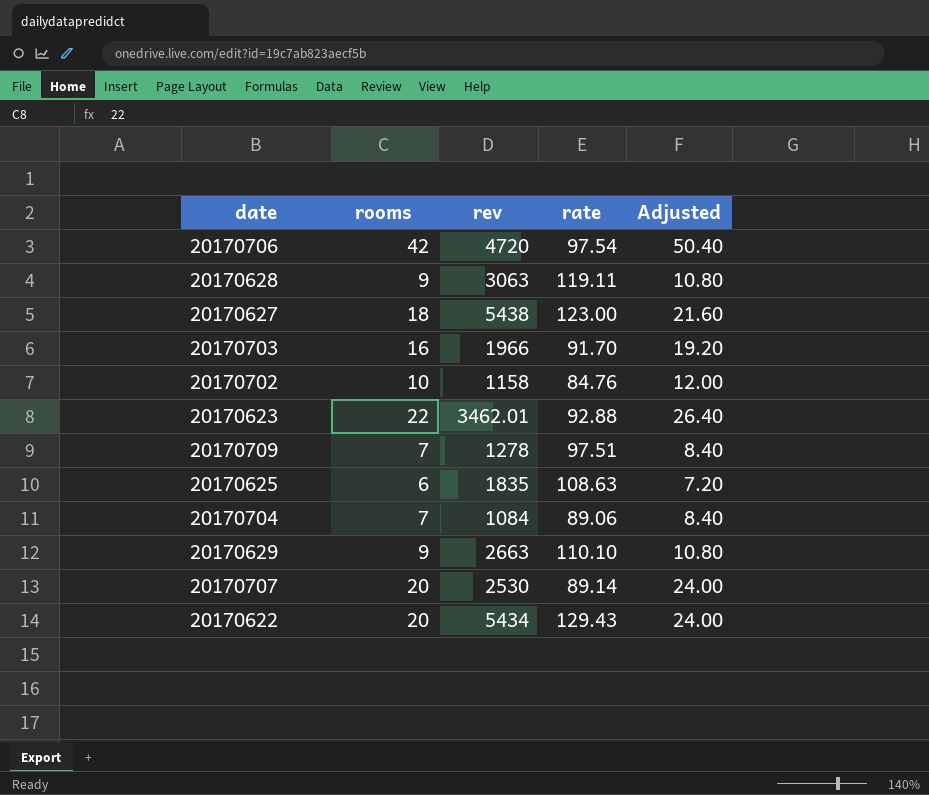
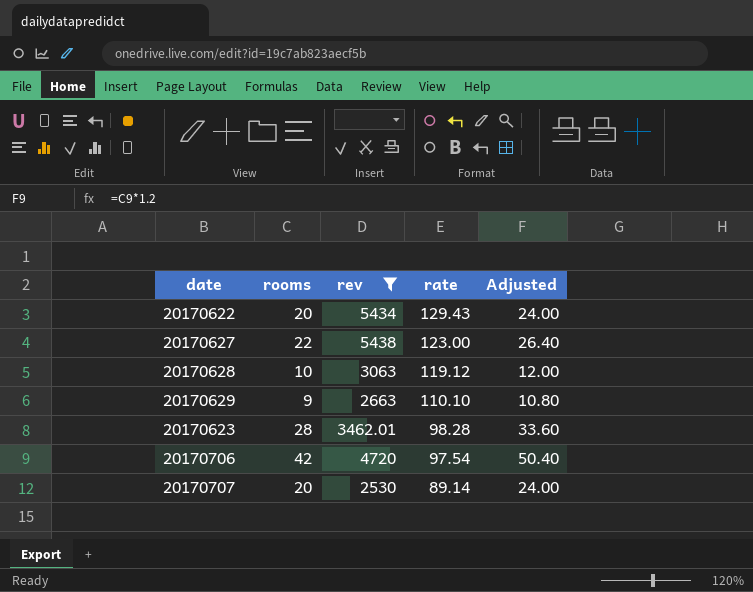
filter: none -> rev >= 2530
row order: none -> rate descending
20170627 | rooms: 18 -> 22
20170627 | Adjusted: 21.60 -> 26.40
20170628 | rooms: 9 -> 10
20170628 | rate: 119.11 -> 119.12
20170628 | Adjusted: 10.80 -> 12.00
20170623 | rooms: 22 -> 28
20170623 | rate: 92.88 -> 98.28
20170623 | Adjusted: 26.40 -> 33.60

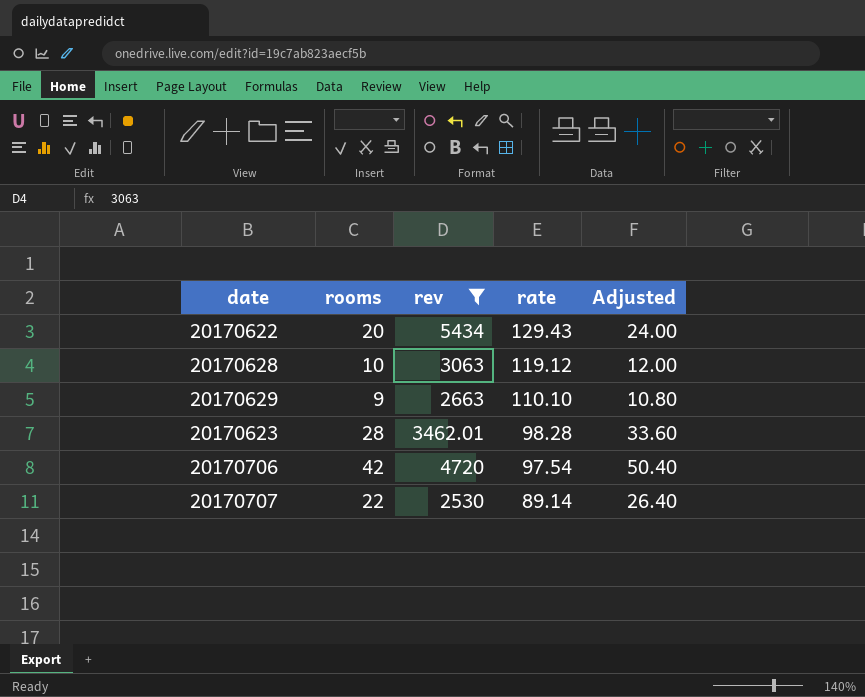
row 20170627: 22 | 5438 | 123.00 | 26.40 -> none
20170707 | rooms: 20 -> 22
20170707 | Adjusted: 24.00 -> 26.40

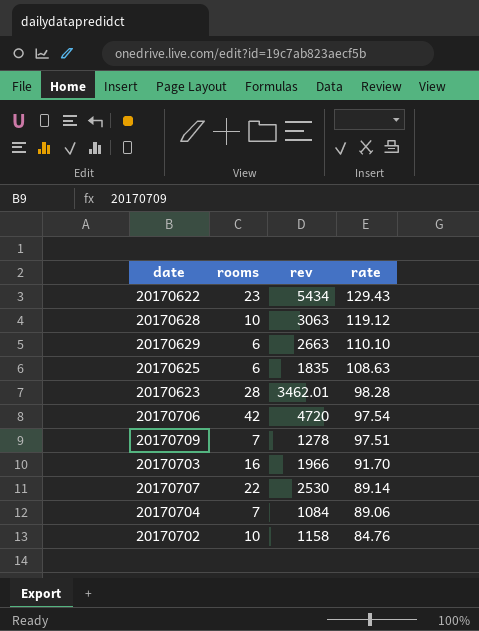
filter: rev >= 2530 -> none
column Adjusted | formula: [rooms] * 1.2 -> none
20170622 | rooms: 20 -> 23
20170629 | rooms: 9 -> 6

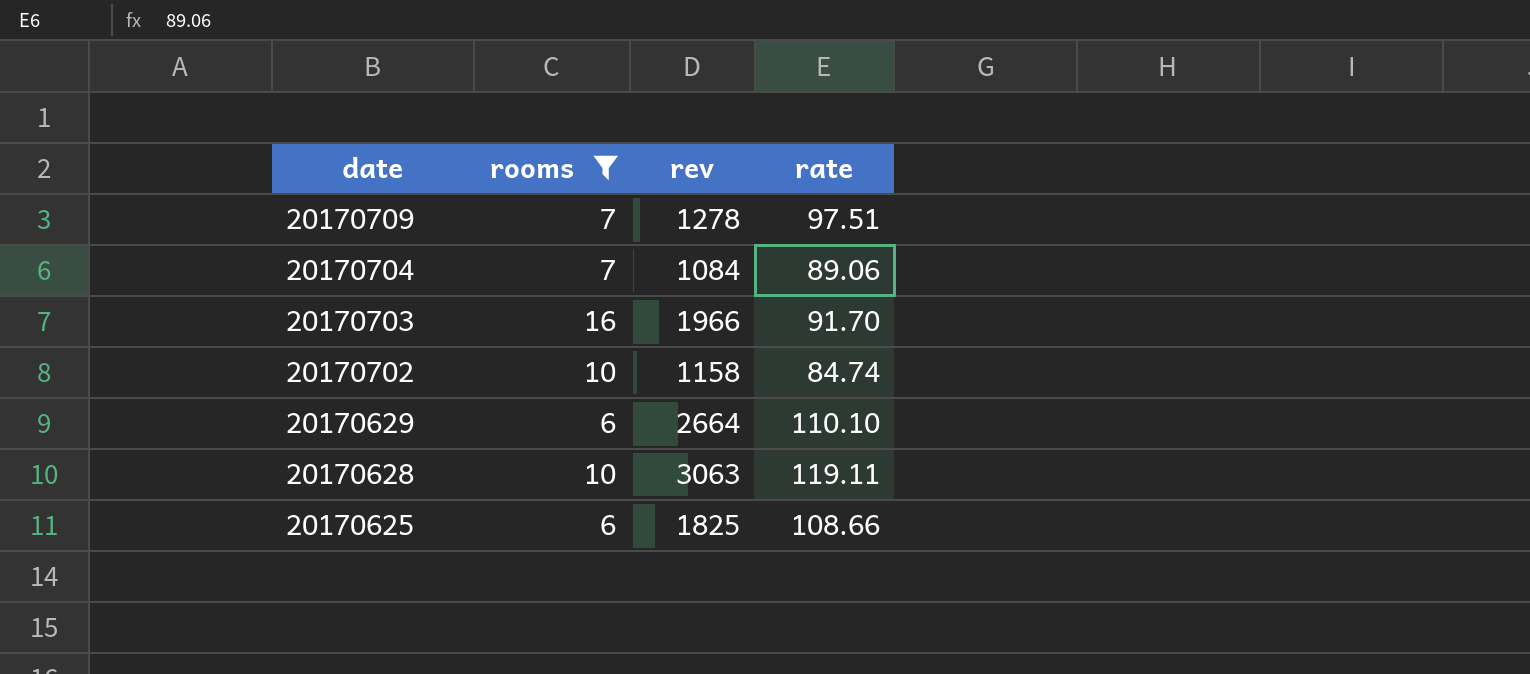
filter: none -> rooms <= 16
row order: rate descending -> date descending
20170702 | rate: 84.76 -> 84.74
20170629 | rev: 2663 -> 2664
20170628 | rate: 119.12 -> 119.11
20170625 | rev: 1835 -> 1825
20170625 | rate: 108.63 -> 108.66

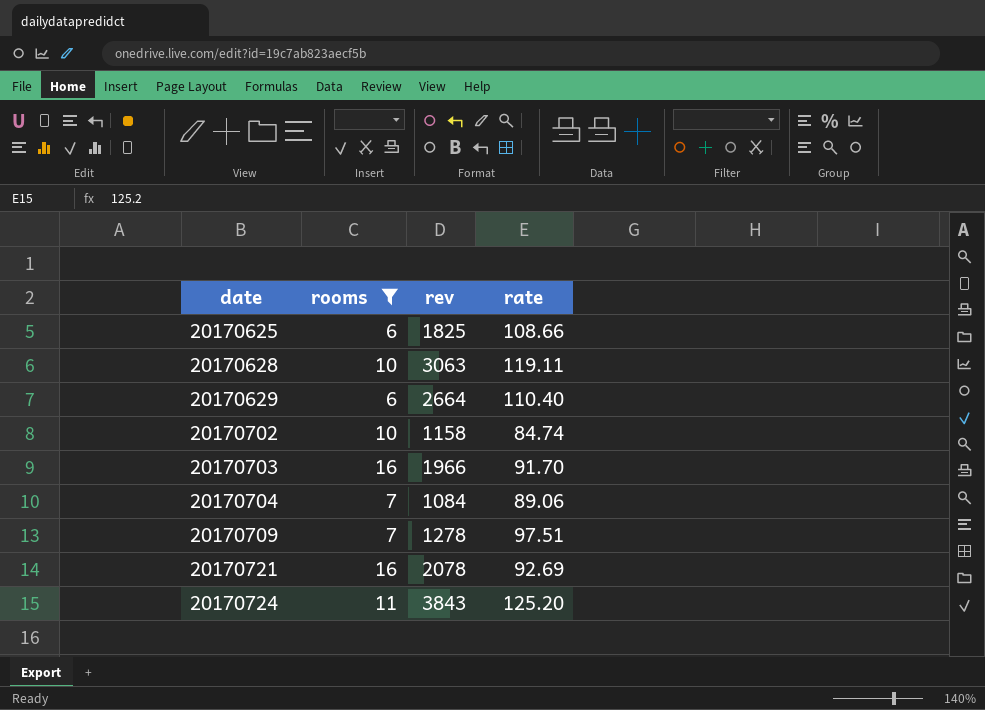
row order: date descending -> date ascending
20170629 | rate: 110.10 -> 110.40
row 20170721: none -> 16 | 2078 | 92.69
row 20170724: none -> 11 | 3843 | 125.20

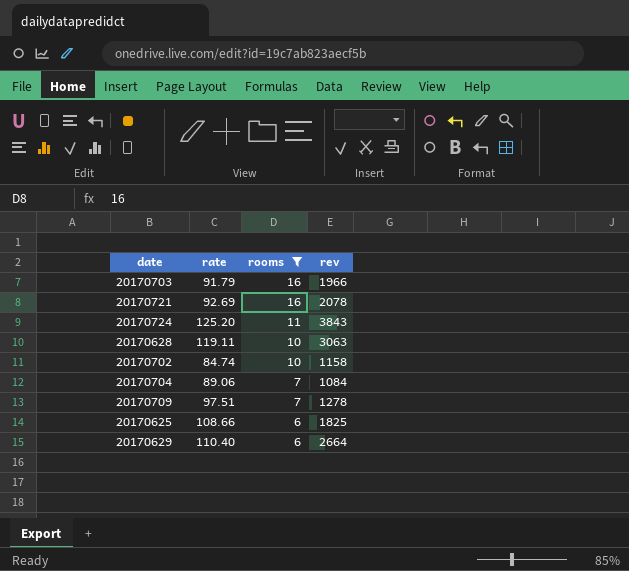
row order: date ascending -> rooms descending
column rate | position: 4 -> 2
20170703 | rate: 91.70 -> 91.79

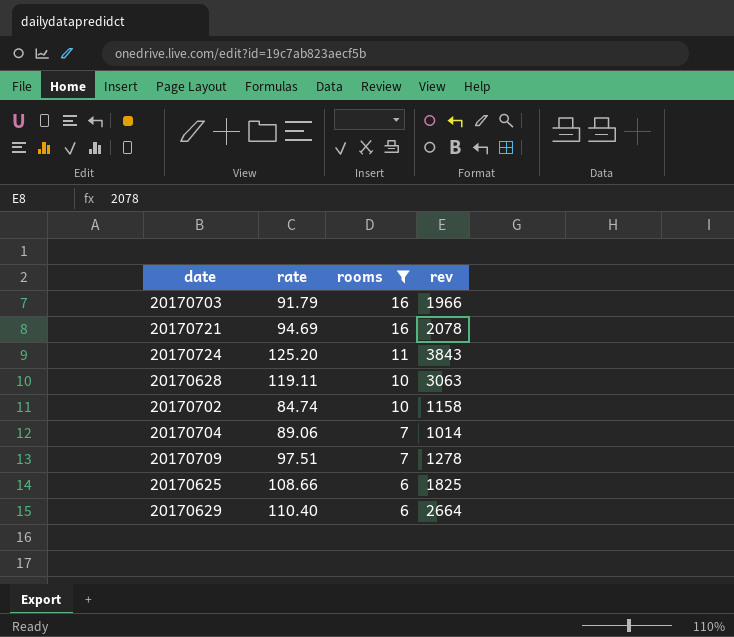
20170721 | rate: 92.69 -> 94.69
20170704 | rev: 1084 -> 1014

